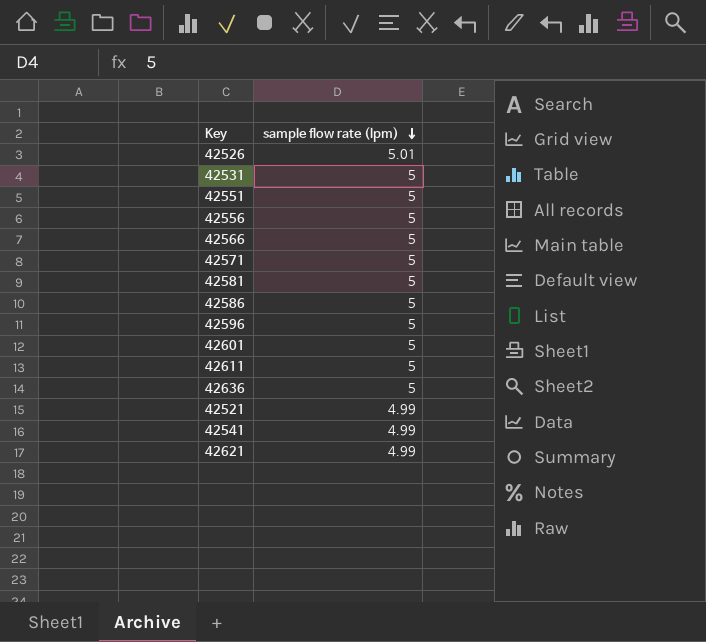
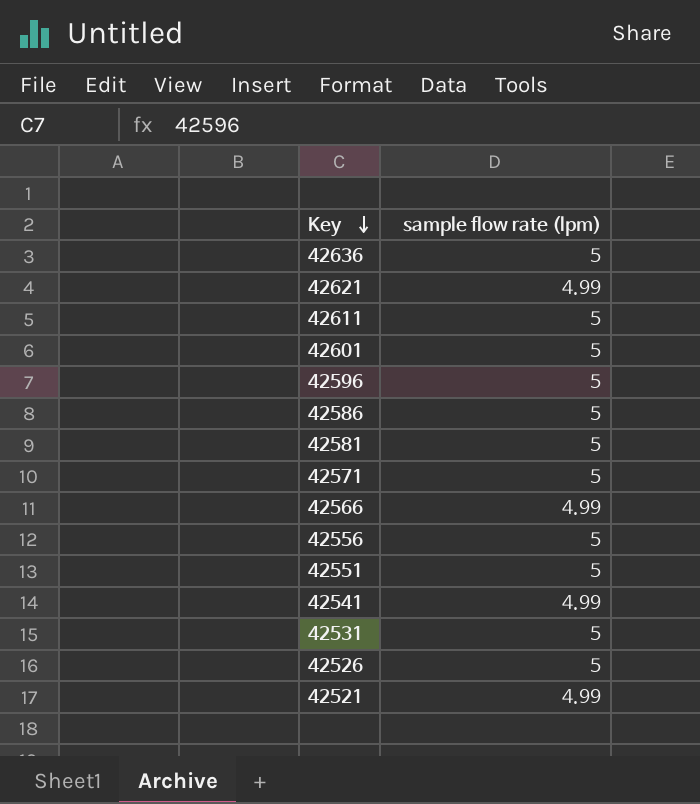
row order: sample flow rate (lpm) descending -> Key descending
42566 | sample flow rate (lpm): 5 -> 4.99
42526 | sample flow rate (lpm): 5.01 -> 5

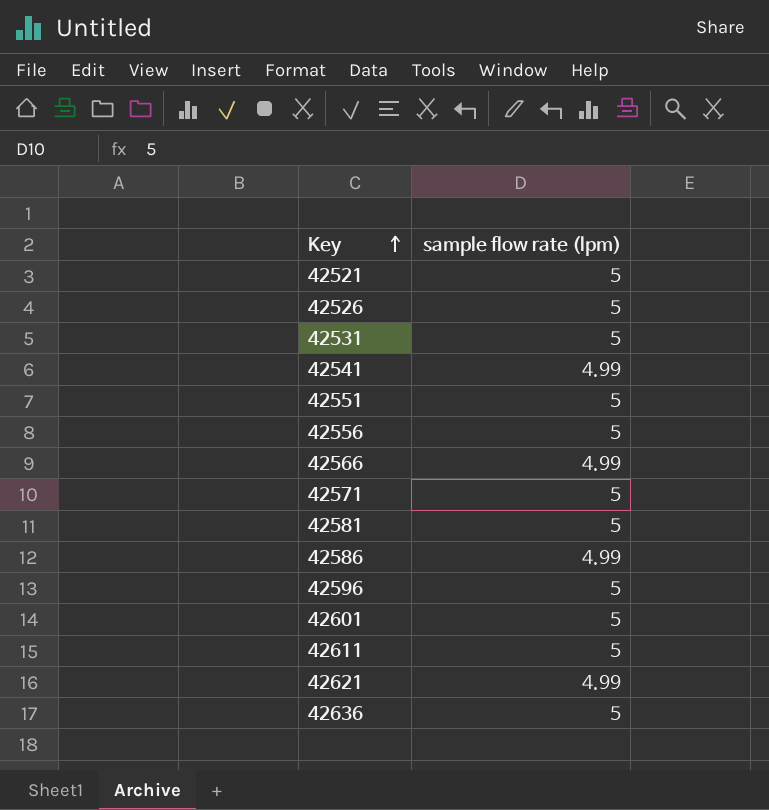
row order: Key descending -> Key ascending
42521 | sample flow rate (lpm): 4.99 -> 5
42586 | sample flow rate (lpm): 5 -> 4.99

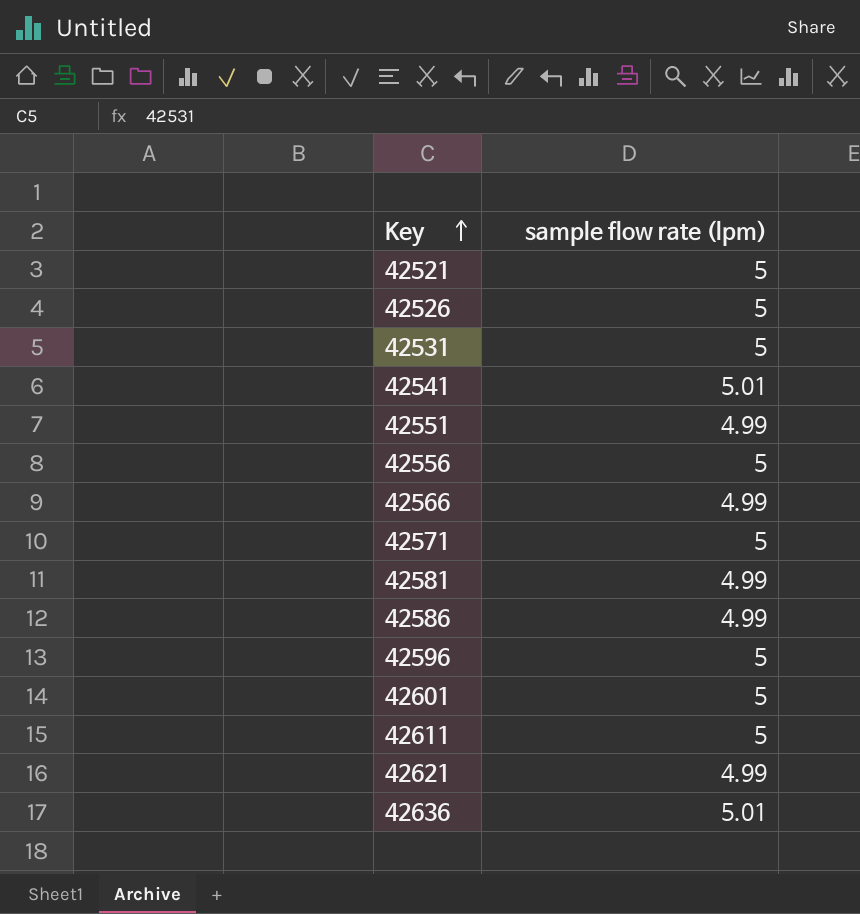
42541 | sample flow rate (lpm): 4.99 -> 5.01
42551 | sample flow rate (lpm): 5 -> 4.99
42581 | sample flow rate (lpm): 5 -> 4.99
42636 | sample flow rate (lpm): 5 -> 5.01

